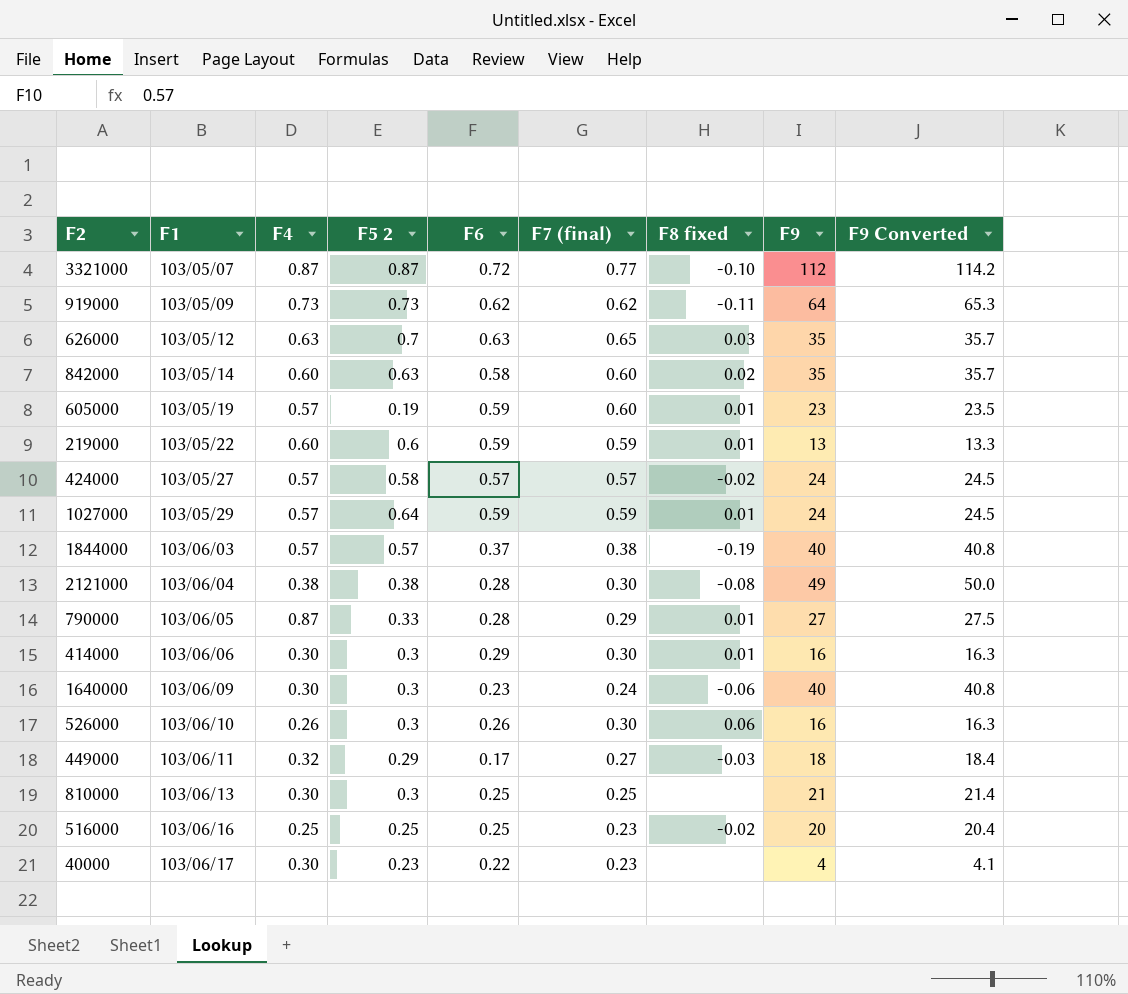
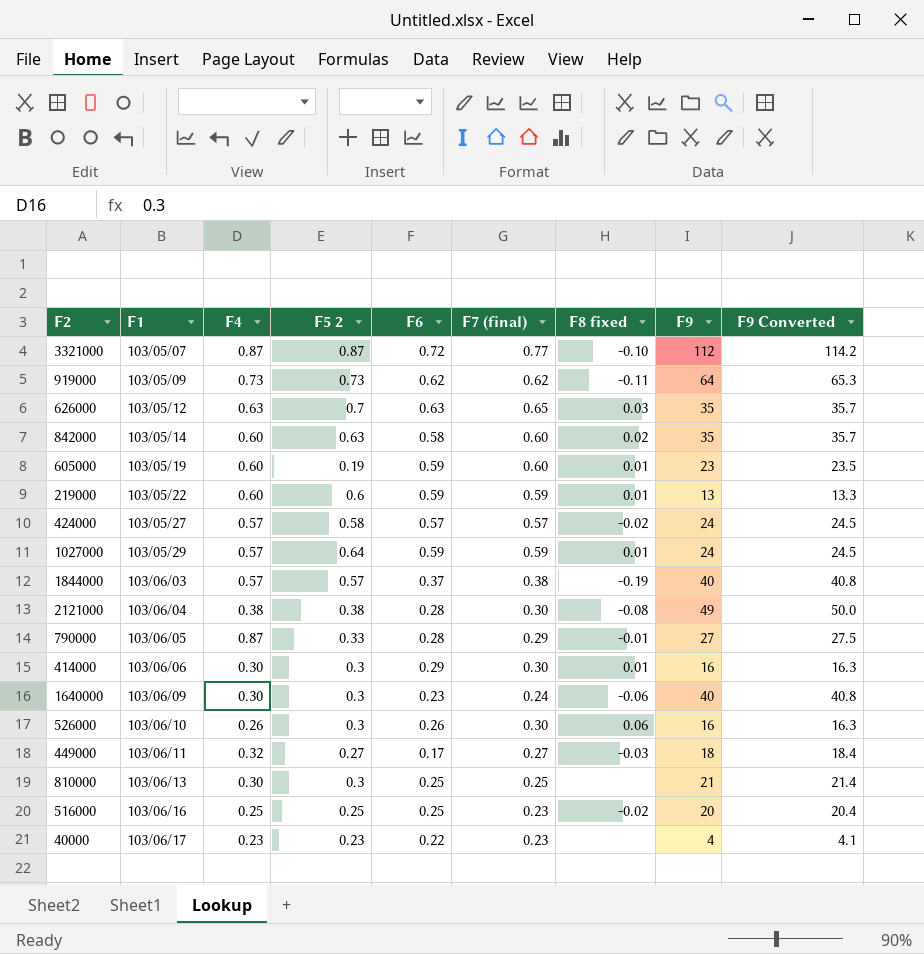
605000 | F4: 0.57 -> 0.60
790000 | F8 fixed: 0.01 -> -0.01
449000 | F5 2: 0.29 -> 0.27
40000 | F4: 0.30 -> 0.23

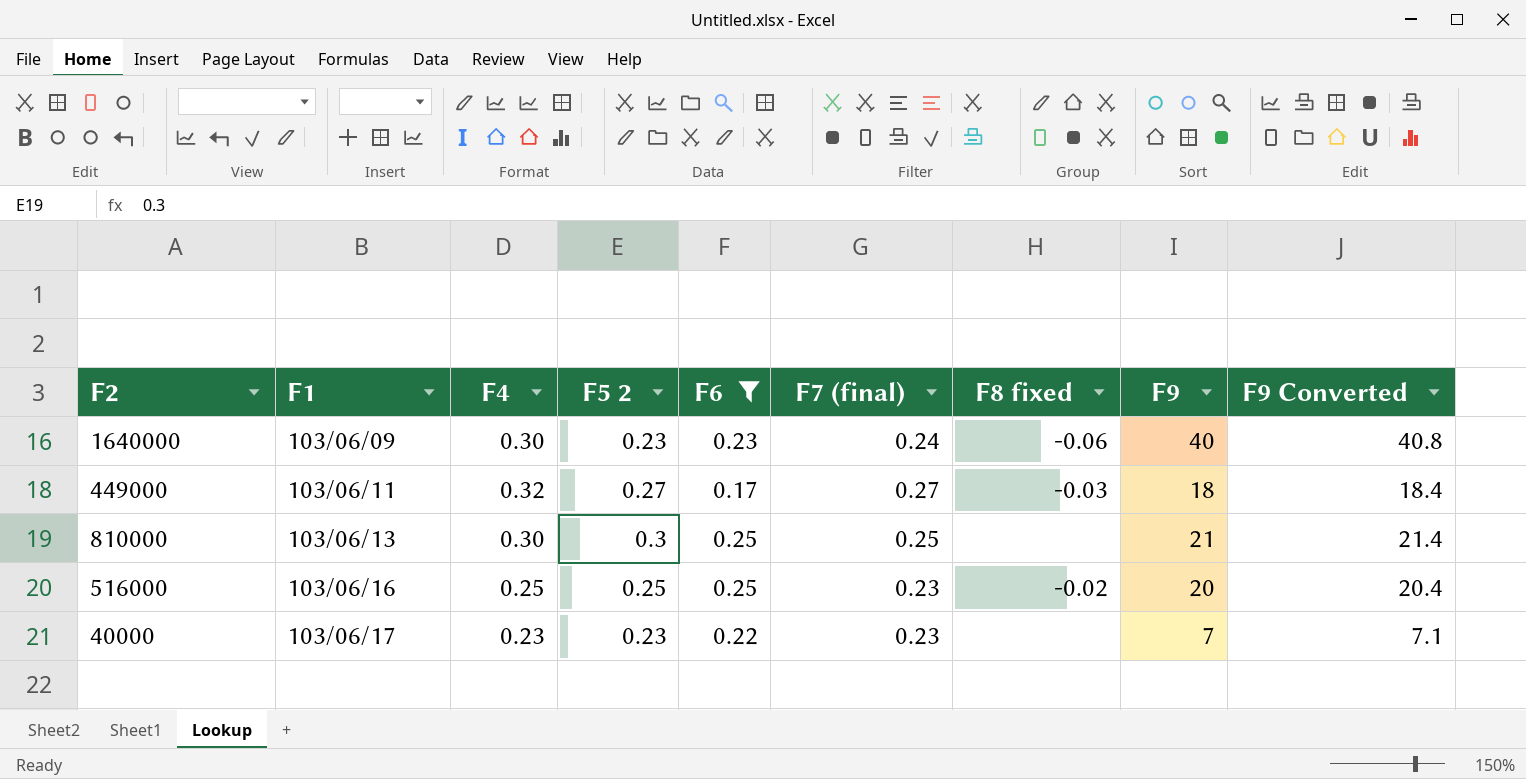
filter: none -> F6 <= 0.25
1640000 | F5 2: 0.3 -> 0.23
40000 | F9: 4 -> 7
40000 | F9 Converted: 4.1 -> 7.1

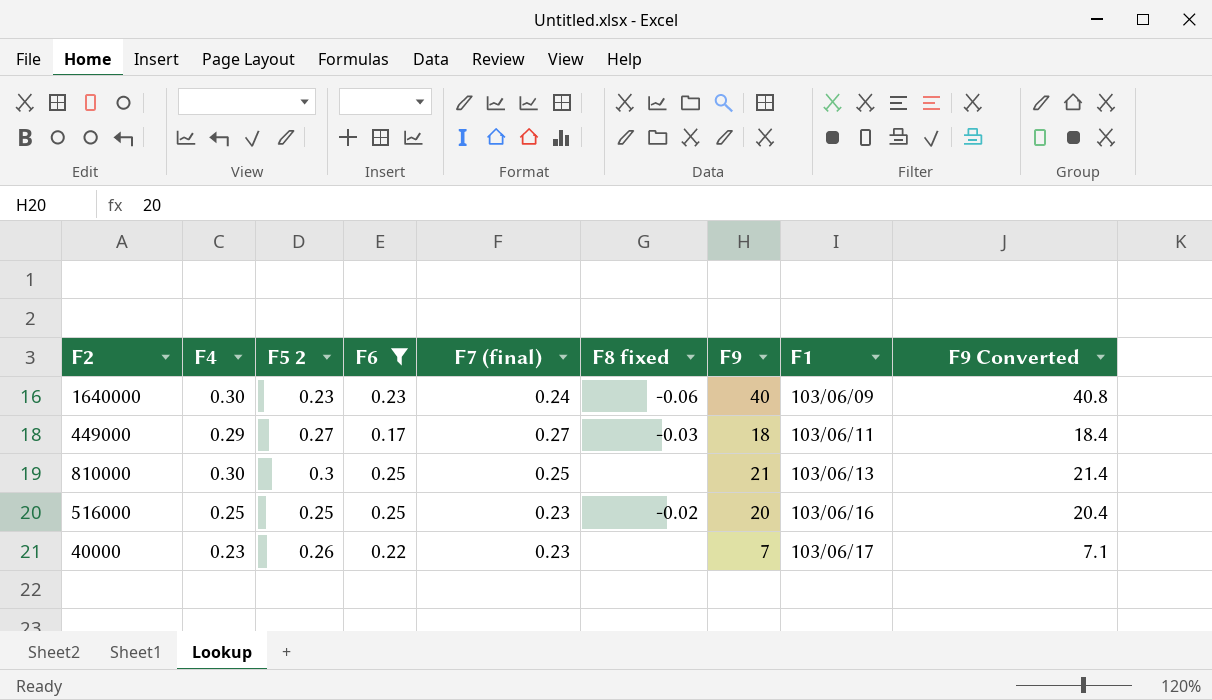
column F1 | position: 2 -> 8
449000 | F4: 0.32 -> 0.29
40000 | F5 2: 0.23 -> 0.26

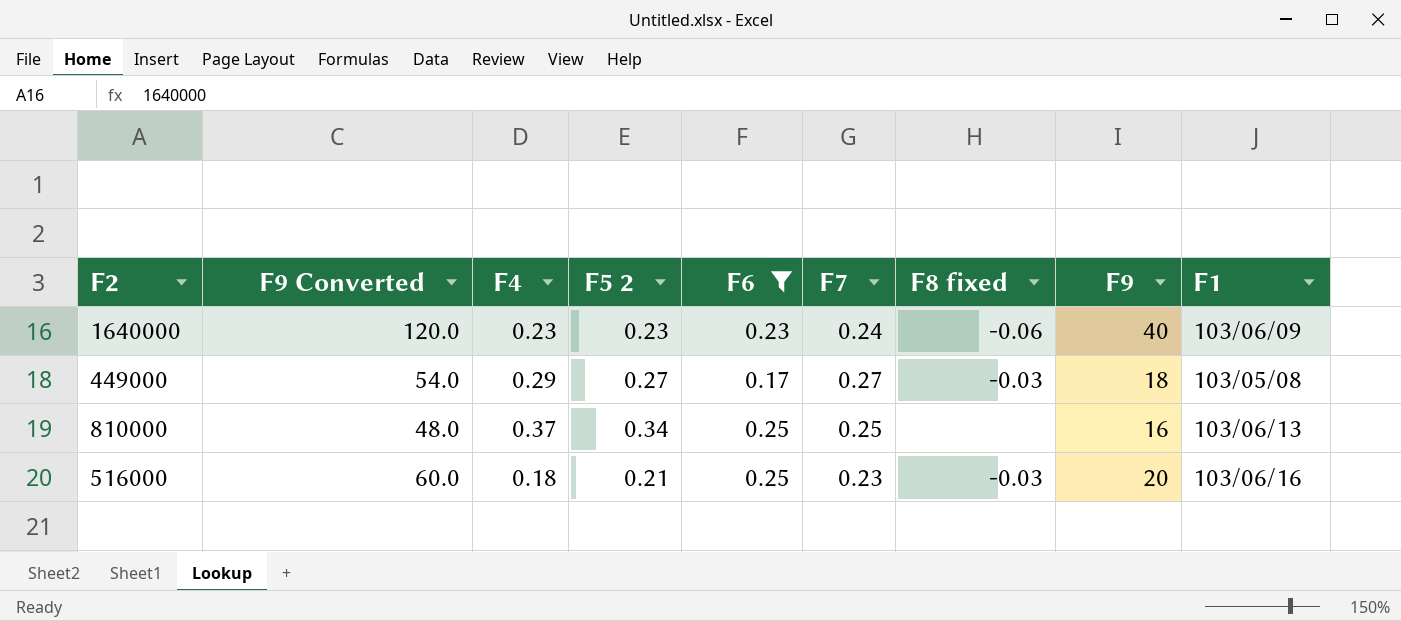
column F9 Converted | formula: [F9] * 1.02 -> [F9] * 3
column F9 Converted | position: 9 -> 2
column name: F7 (final) -> F7
row 40000: 0.23 | 0.26 | 0.22 | 0.23 | none | 7 | 103/06/17 | 7.1 -> none
1640000 | F4: 0.30 -> 0.23
449000 | F1: 103/06/11 -> 103/05/08
810000 | F4: 0.30 -> 0.37
810000 | F5 2: 0.3 -> 0.34
810000 | F9: 21 -> 16
516000 | F4: 0.25 -> 0.18
516000 | F5 2: 0.25 -> 0.21
516000 | F8 fixed: -0.02 -> -0.03

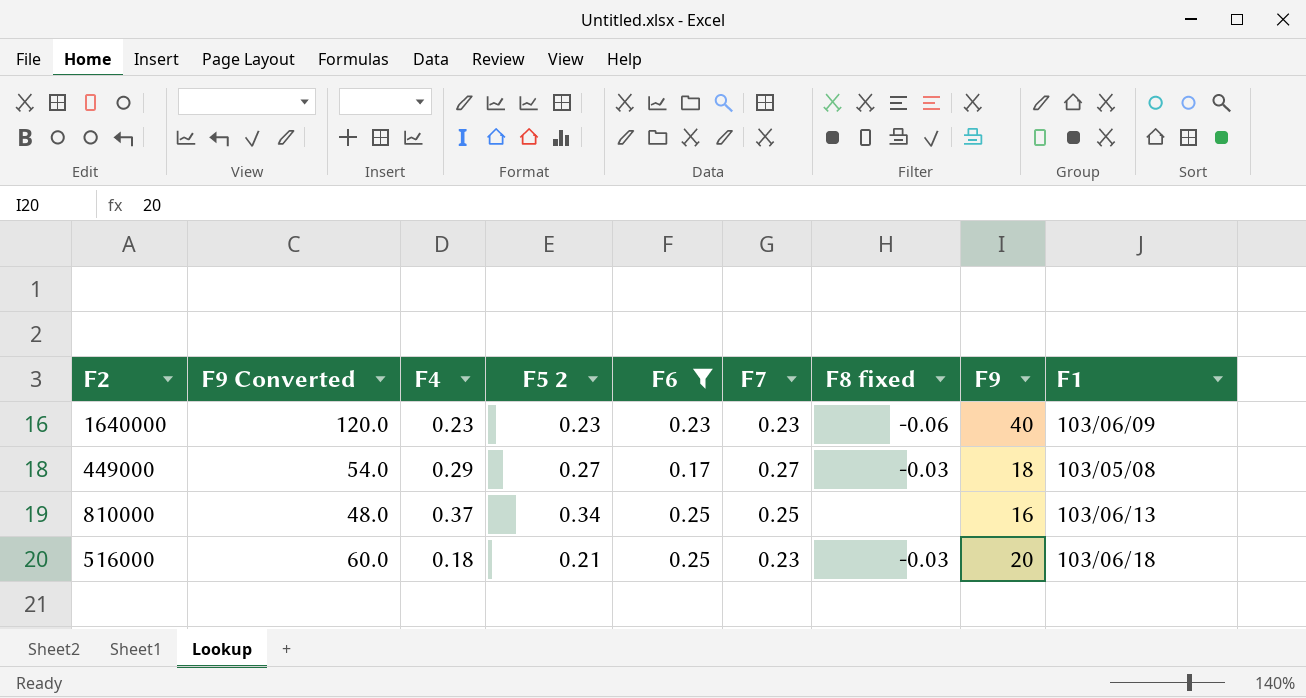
1640000 | F7: 0.24 -> 0.23
516000 | F1: 103/06/16 -> 103/06/18

